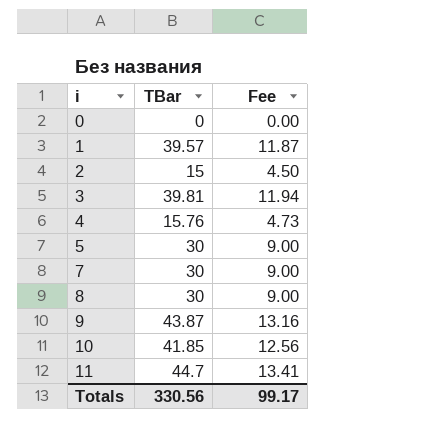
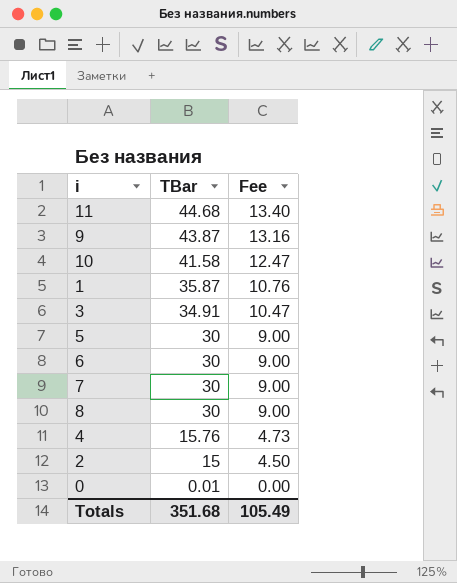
row order: i ascending -> TBar descending
11 | TBar: 44.7 -> 44.68
11 | Fee: 13.41 -> 13.40
10 | TBar: 41.85 -> 41.58
10 | Fee: 12.56 -> 12.47
1 | TBar: 39.57 -> 35.87
1 | Fee: 11.87 -> 10.76
3 | TBar: 39.81 -> 34.91
3 | Fee: 11.94 -> 10.47
row 6: none -> 30 | 9.00
0 | TBar: 0 -> 0.01
Totals | TBar: 330.56 -> 351.68
Totals | Fee: 99.17 -> 105.49

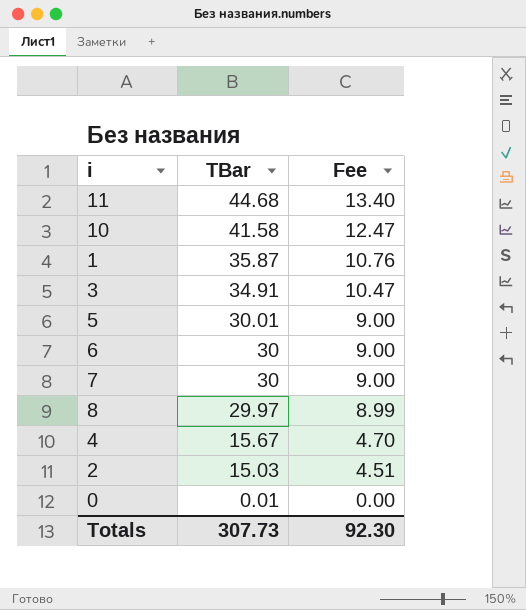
row 9: 43.87 | 13.16 -> none
5 | TBar: 30 -> 30.01
8 | TBar: 30 -> 29.97
8 | Fee: 9.00 -> 8.99
4 | TBar: 15.76 -> 15.67
4 | Fee: 4.73 -> 4.70
2 | TBar: 15 -> 15.03
2 | Fee: 4.50 -> 4.51
Totals | TBar: 351.68 -> 307.73
Totals | Fee: 105.49 -> 92.30

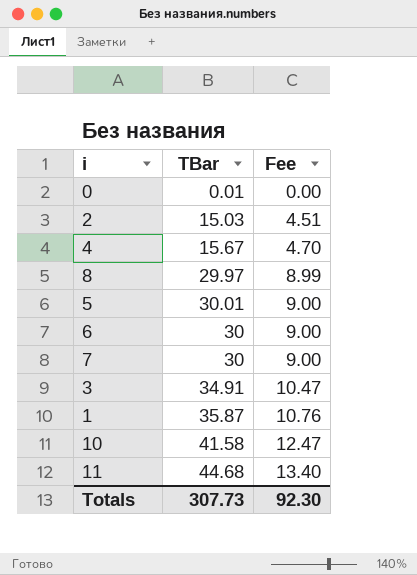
row order: TBar descending -> Fee ascending

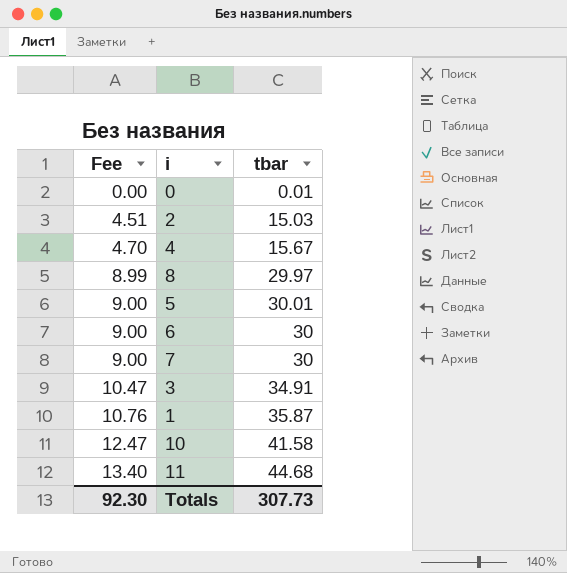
column Fee | position: 3 -> 1
column name: TBar -> tbar

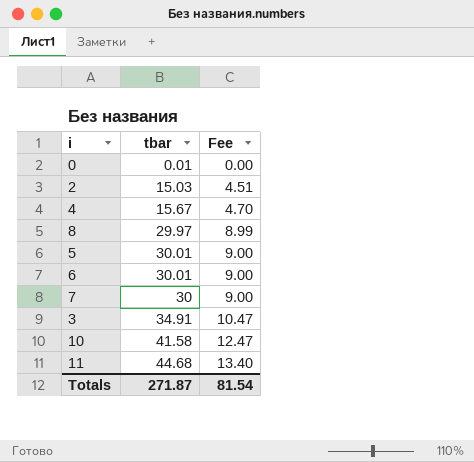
column Fee | position: 1 -> 3
row 1: 10.76 | 35.87 -> none
6 | tbar: 30 -> 30.01
Totals | tbar: 307.73 -> 271.87
Totals | Fee: 92.30 -> 81.54

